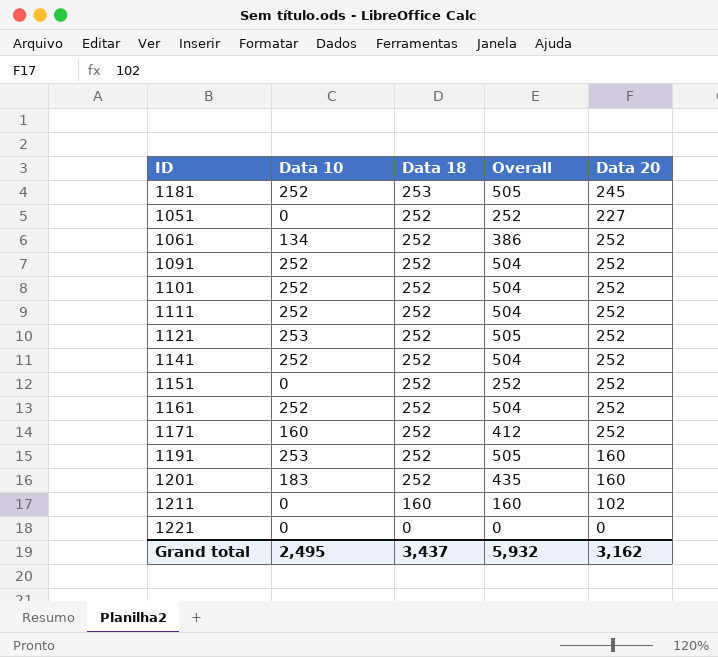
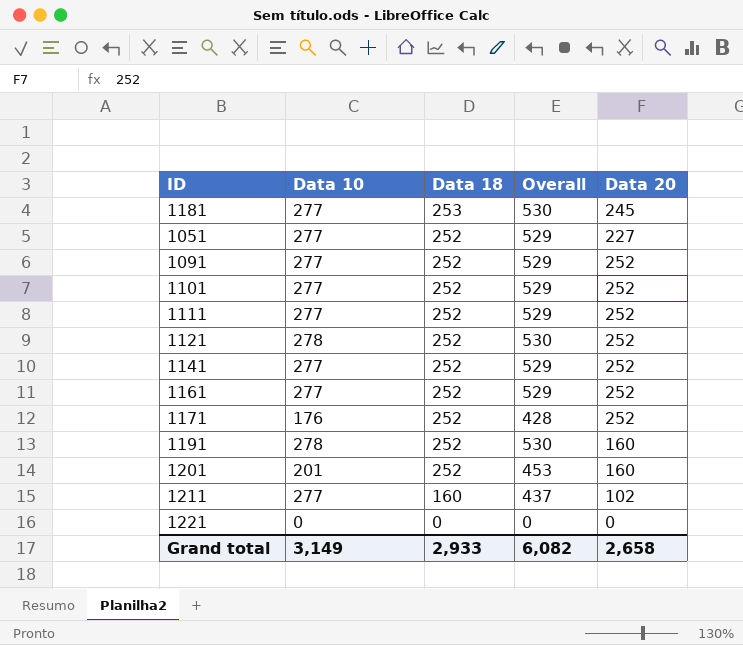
row 1061: 134 | 252 | 386 | 252 -> none
row 1151: 0 | 252 | 252 | 252 -> none
1181 | Data 10: 252 -> 277
1181 | Overall: 505 -> 530
1051 | Data 10: 0 -> 277
1051 | Overall: 252 -> 529
1091 | Data 10: 252 -> 277
1091 | Overall: 504 -> 529
1101 | Data 10: 252 -> 277
1101 | Overall: 504 -> 529
1111 | Data 10: 252 -> 277
1111 | Overall: 504 -> 529
1121 | Data 10: 253 -> 278
1121 | Overall: 505 -> 530
1141 | Data 10: 252 -> 277
1141 | Overall: 504 -> 529
1161 | Data 10: 252 -> 277
1161 | Overall: 504 -> 529
1171 | Data 10: 160 -> 176
1171 | Overall: 412 -> 428
1191 | Data 10: 253 -> 278
1191 | Overall: 505 -> 530
1201 | Data 10: 183 -> 201
1201 | Overall: 435 -> 453
1211 | Data 10: 0 -> 277
1211 | Overall: 160 -> 437
Grand total | Data 10: 2,495 -> 3,149
Grand total | Data 18: 3,437 -> 2,933
Grand total | Overall: 5,932 -> 6,082
Grand total | Data 20: 3,162 -> 2,658

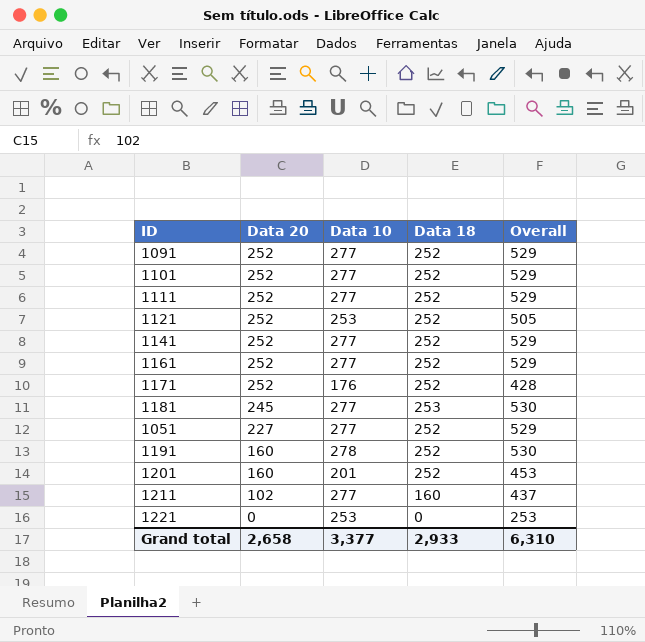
row order: Data 18 descending -> Data 20 descending
column Data 20 | position: 5 -> 2
1121 | Data 10: 278 -> 253
1121 | Overall: 530 -> 505
1221 | Data 10: 0 -> 253
1221 | Overall: 0 -> 253
Grand total | Data 10: 3,149 -> 3,377
Grand total | Overall: 6,082 -> 6,310

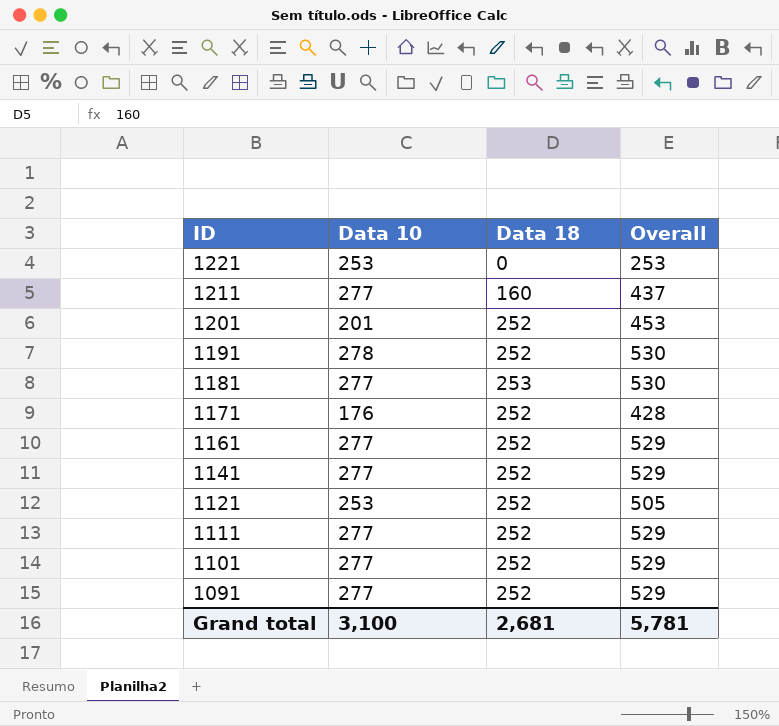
row order: Data 20 descending -> ID descending
column Data 20 | position: 2 -> none
row 1051: 227 | 277 | 252 | 529 -> none
Grand total | Data 10: 3,377 -> 3,100
Grand total | Data 18: 2,933 -> 2,681
Grand total | Overall: 6,310 -> 5,781

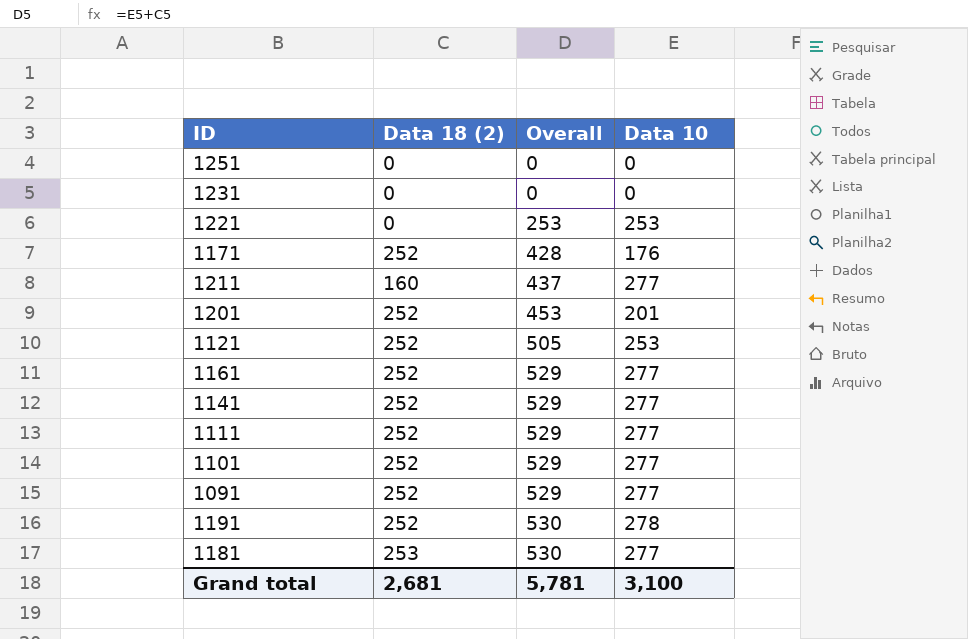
row order: ID descending -> Overall ascending
column name: Data 18 -> Data 18 (2)
column Data 10 | position: 2 -> 4
row 1251: none -> 0 | 0 | 0
row 1231: none -> 0 | 0 | 0

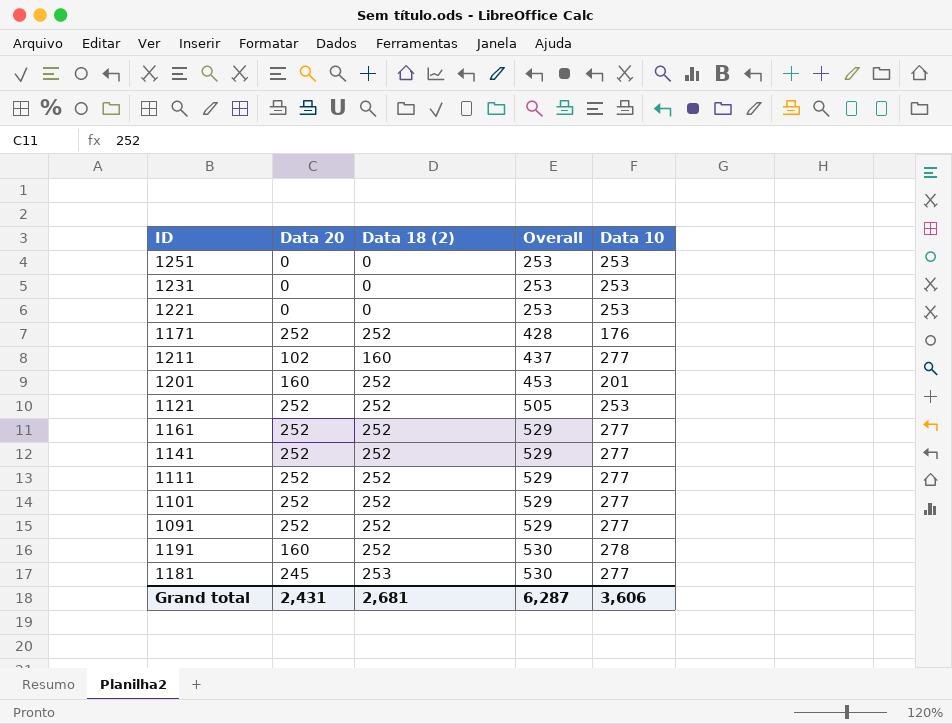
column Data 20 | position: none -> 2
1251 | Overall: 0 -> 253
1251 | Data 10: 0 -> 253
1231 | Overall: 0 -> 253
1231 | Data 10: 0 -> 253
Grand total | Overall: 5,781 -> 6,287
Grand total | Data 10: 3,100 -> 3,606

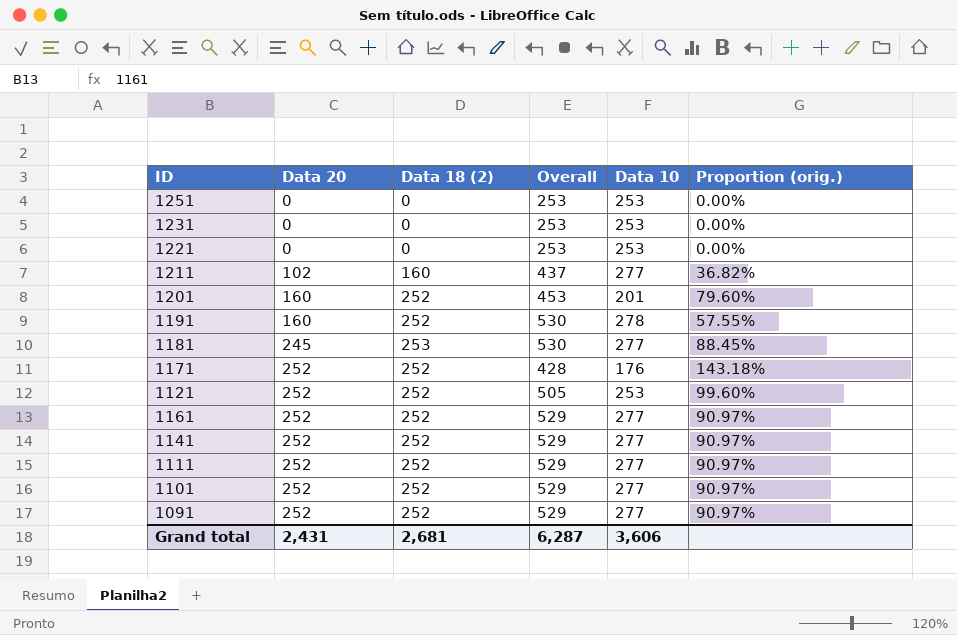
row order: Overall ascending -> Data 20 ascending
column Proportion (orig.) | formula: none -> [Data 20] / [Data 10]

